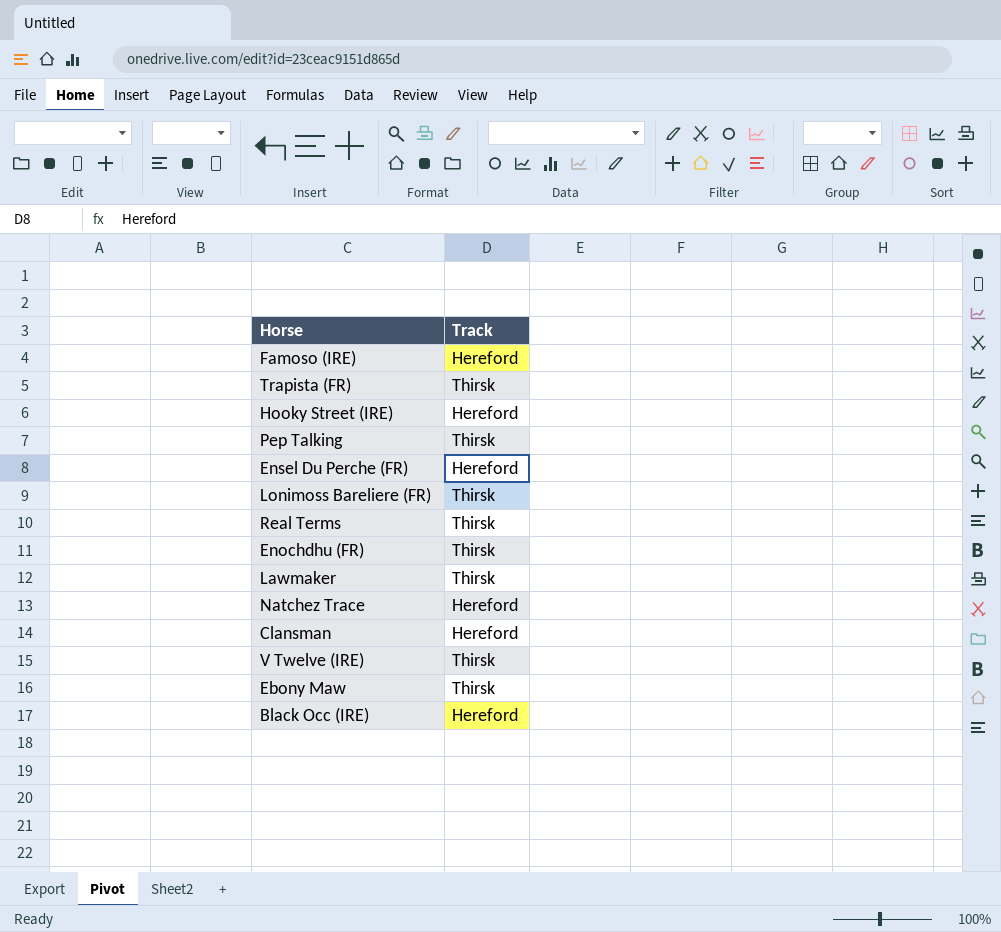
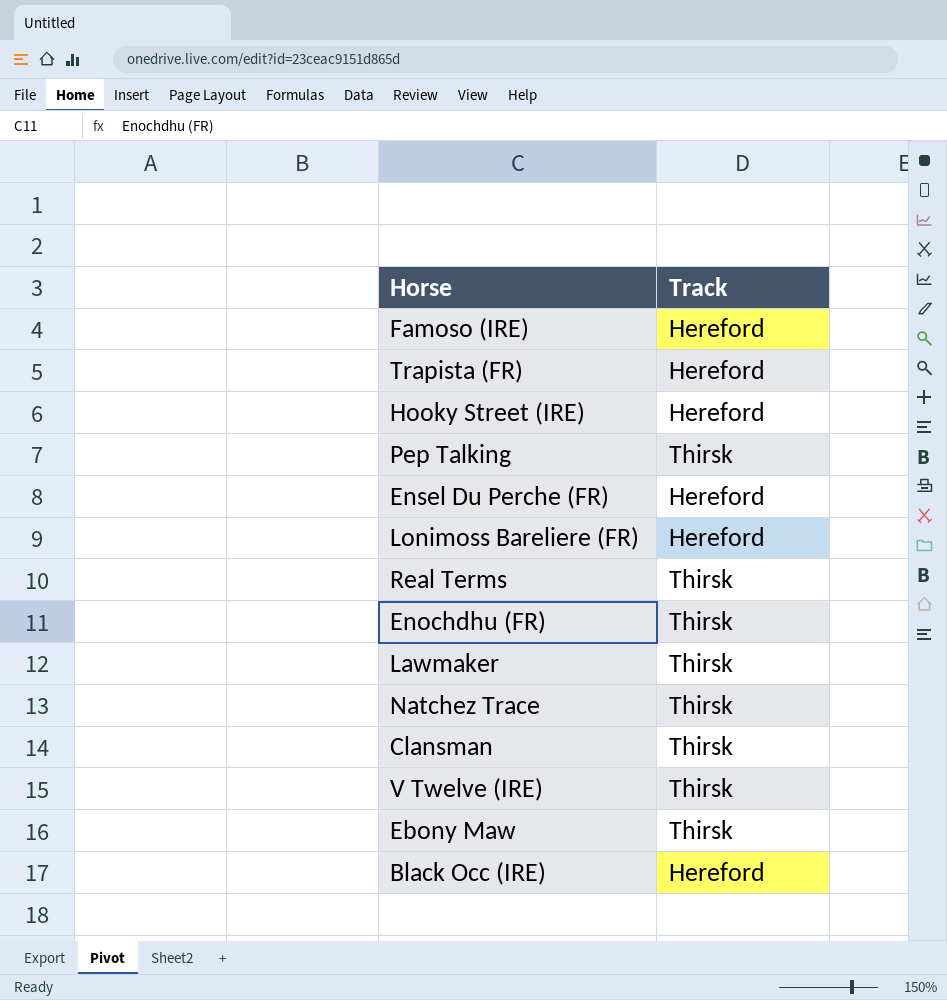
Trapista (FR) | Track: Thirsk -> Hereford
Lonimoss Bareliere (FR) | Track: Thirsk -> Hereford
Natchez Trace | Track: Hereford -> Thirsk
Clansman | Track: Hereford -> Thirsk

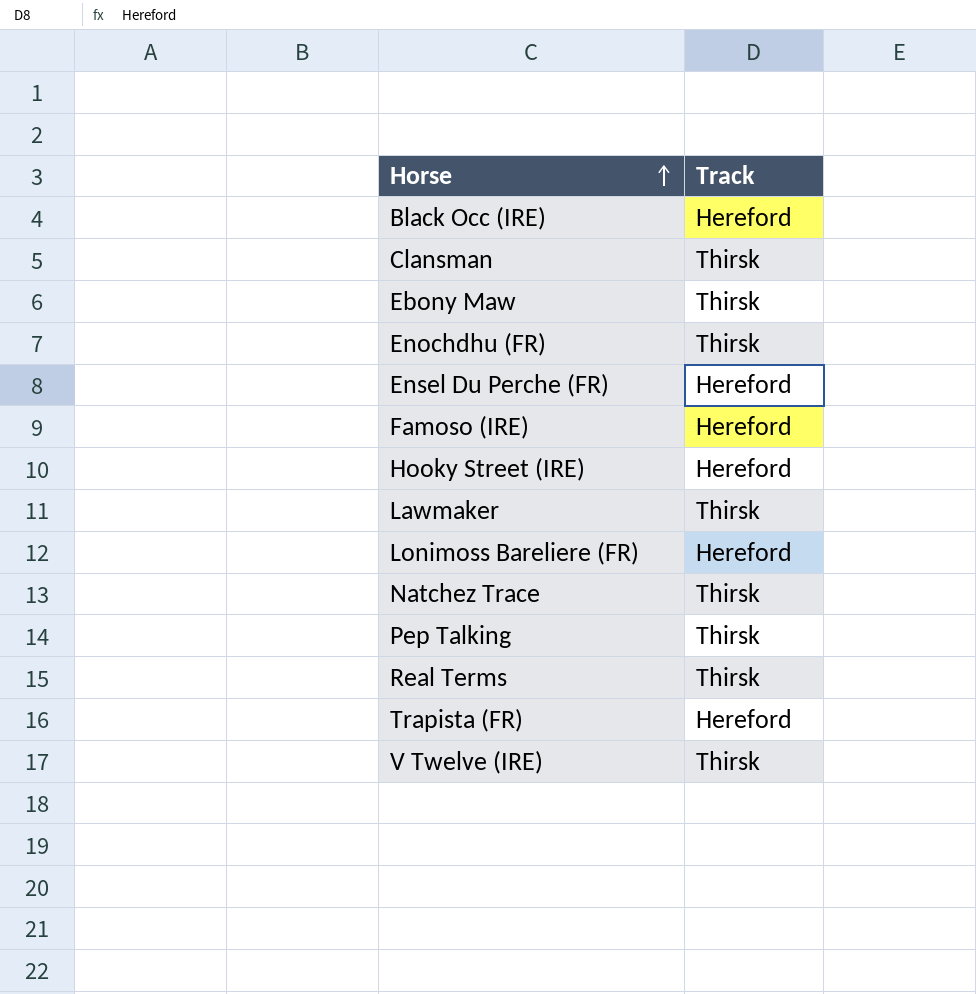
row order: none -> Horse ascending

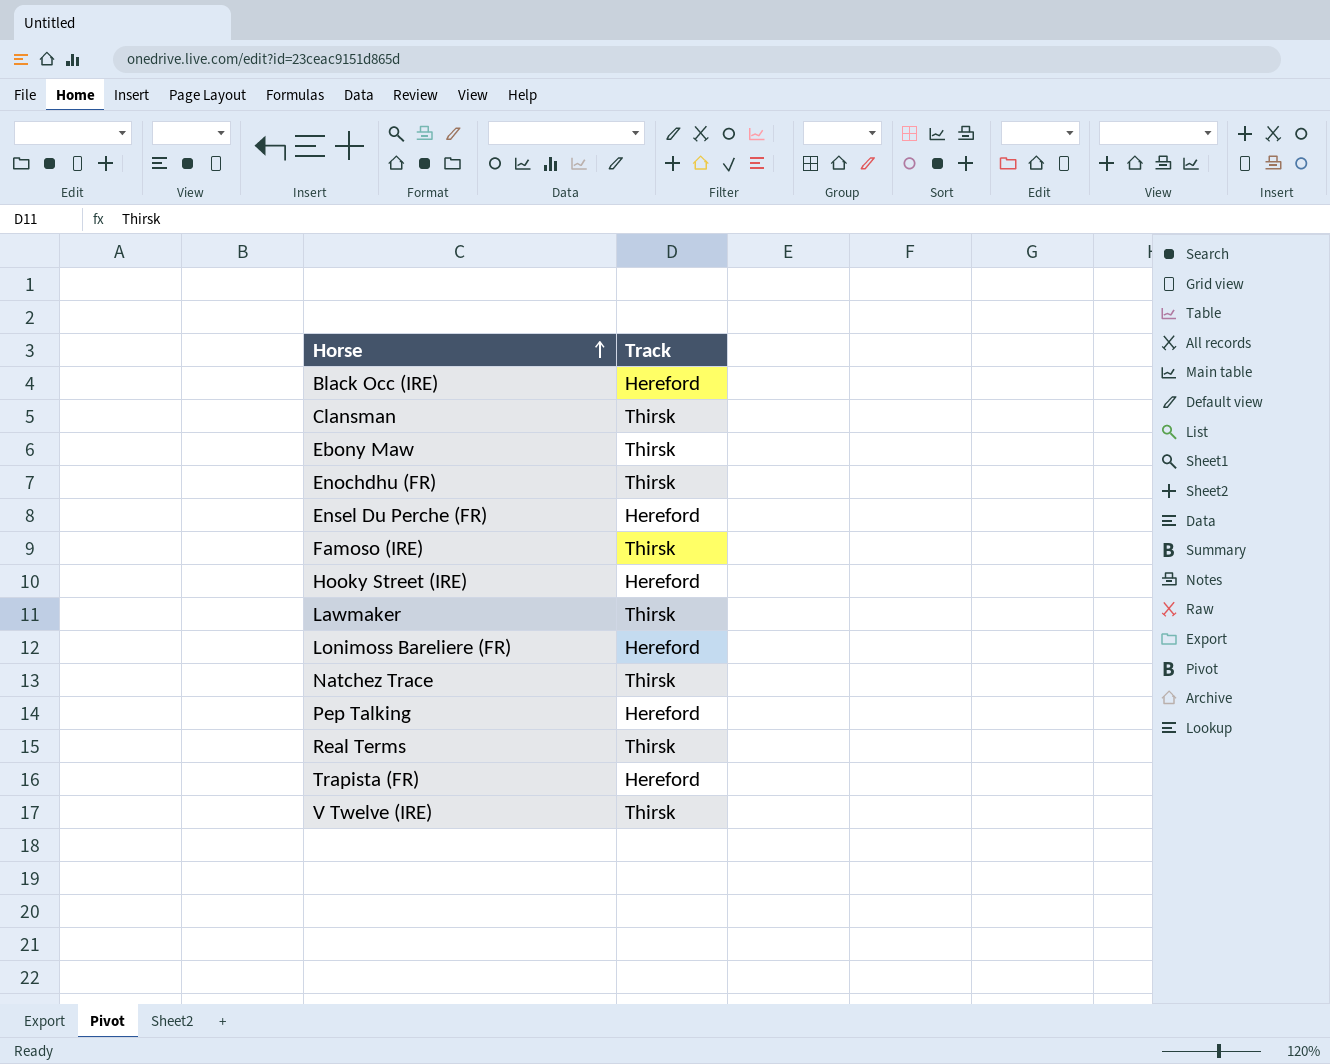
Famoso (IRE) | Track: Hereford -> Thirsk
Pep Talking | Track: Thirsk -> Hereford

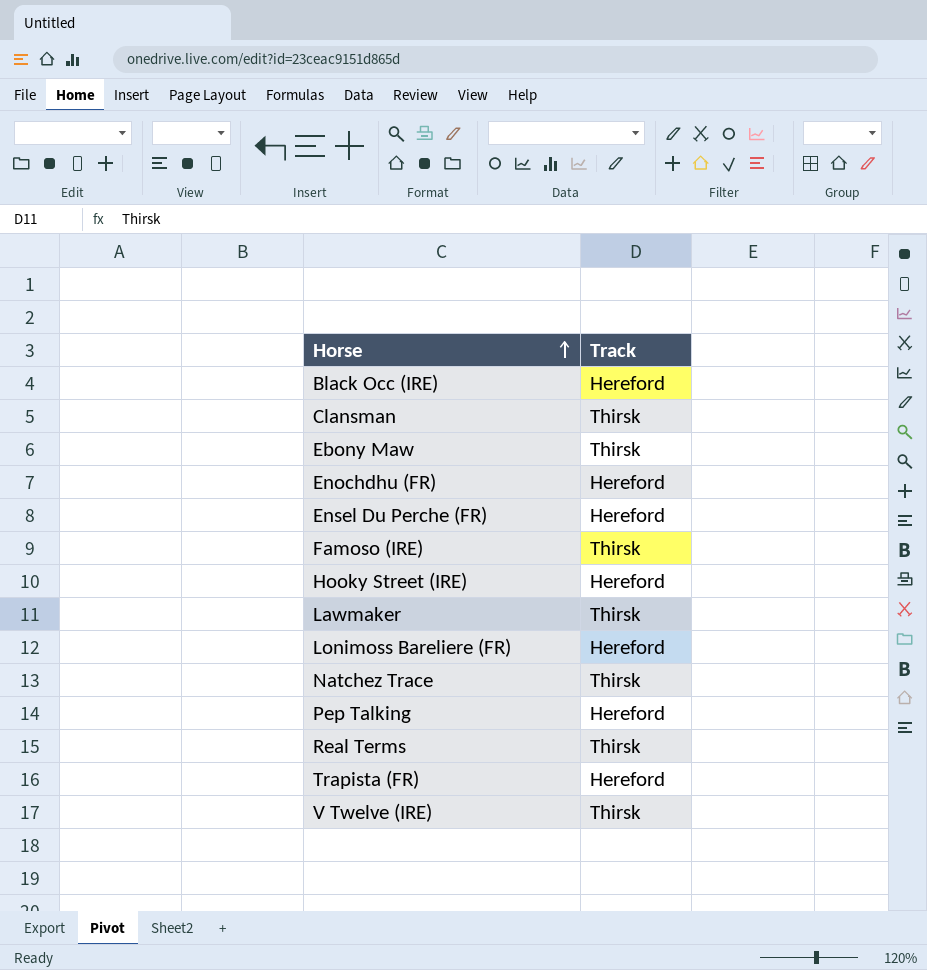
Enochdhu (FR) | Track: Thirsk -> Hereford

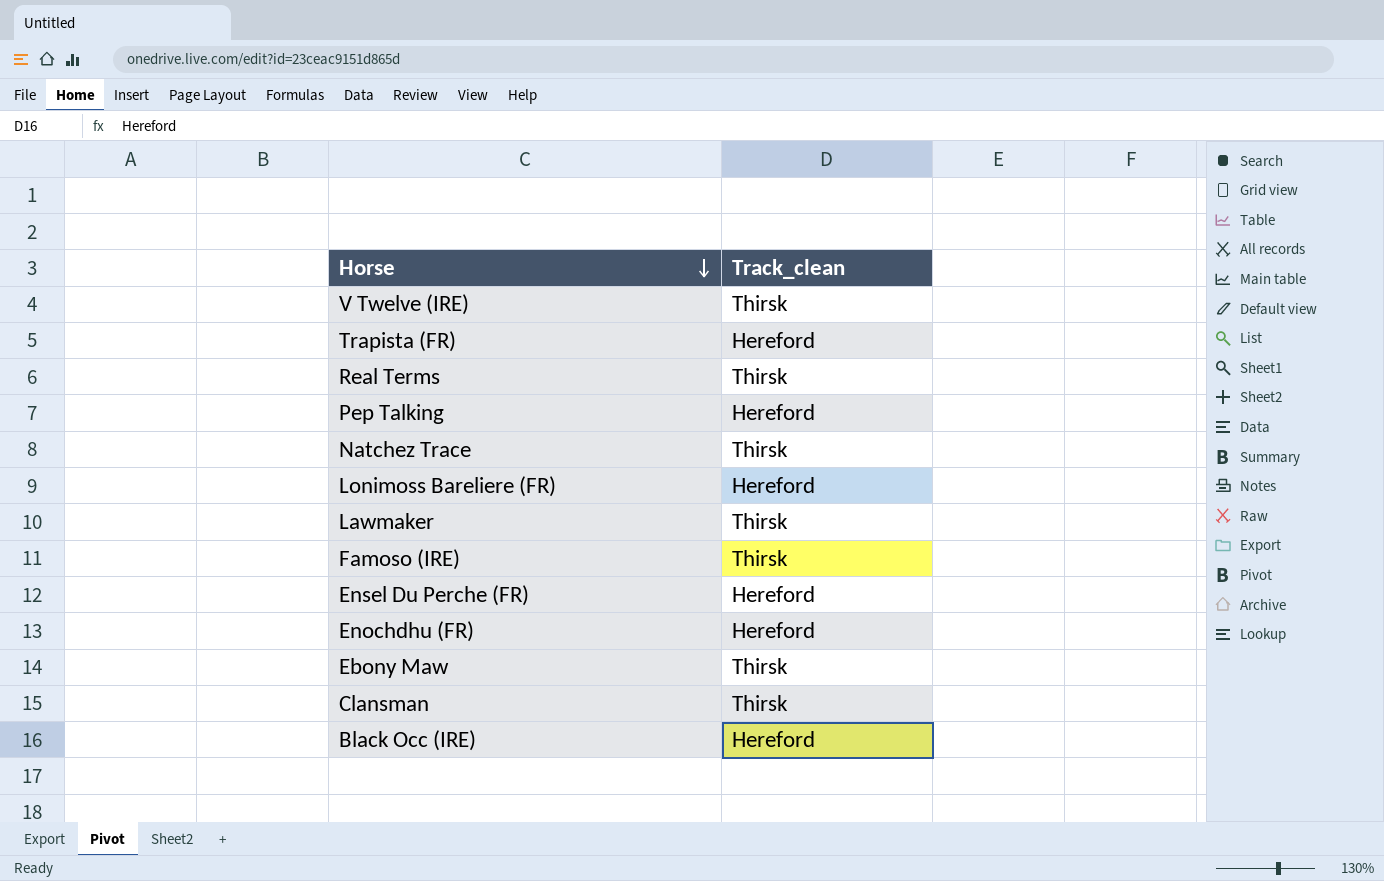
row order: Horse ascending -> Horse descending
column name: Track -> Track_clean
row Hooky Street (IRE): Hereford -> none

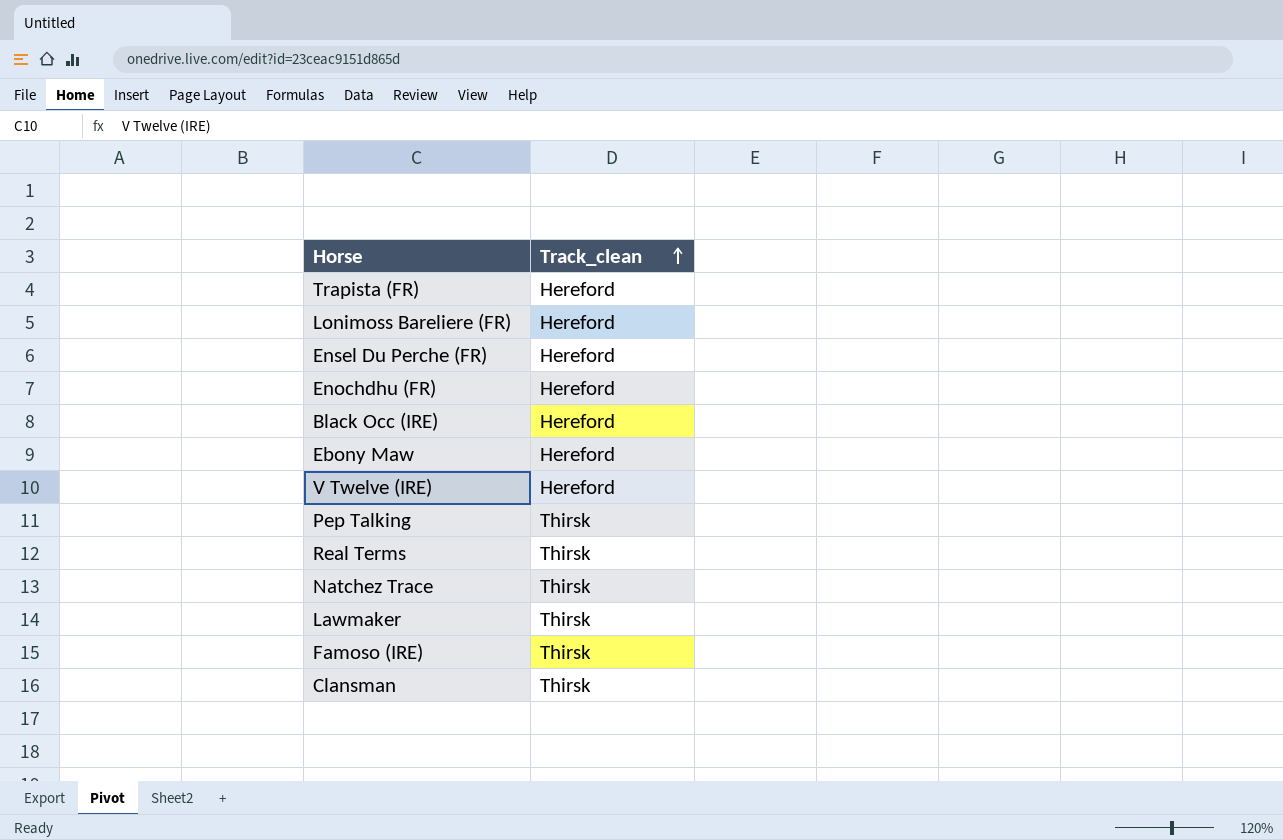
row order: Horse descending -> Track_clean ascending
Ebony Maw | Track_clean: Thirsk -> Hereford
V Twelve (IRE) | Track_clean: Thirsk -> Hereford
Pep Talking | Track_clean: Hereford -> Thirsk

